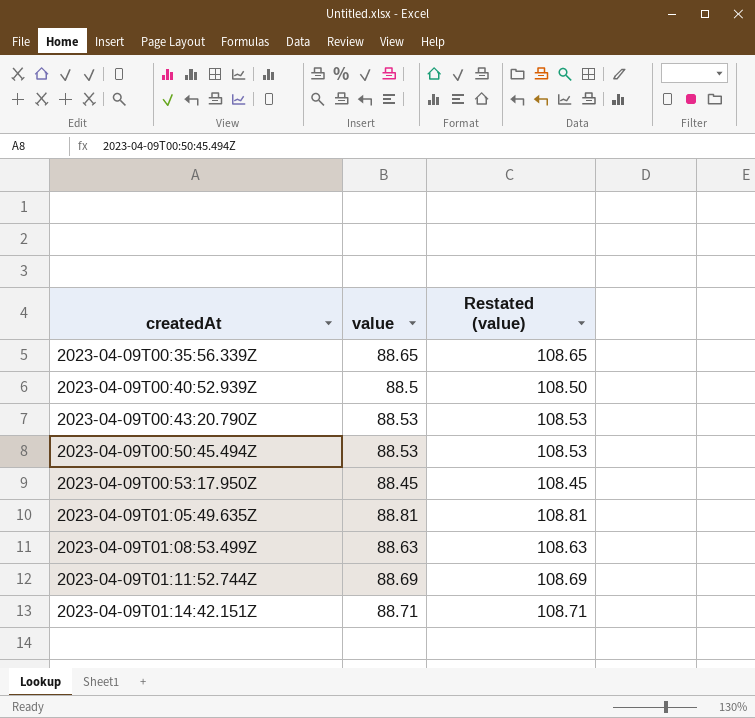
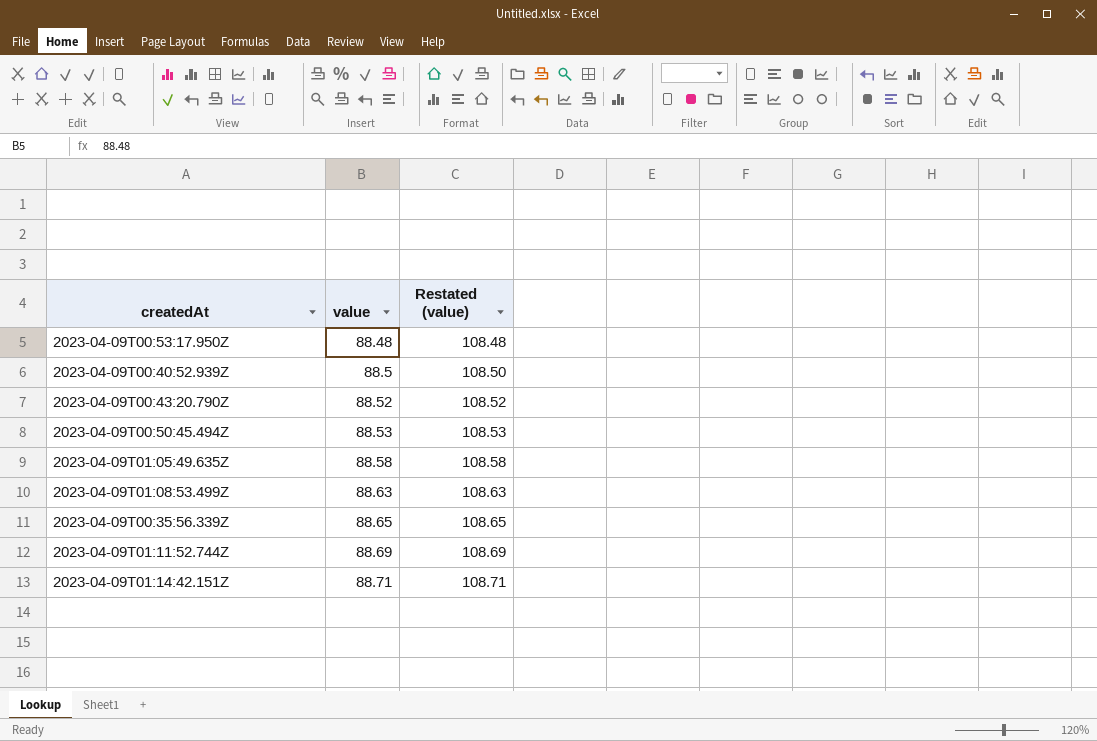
row order: createdAt ascending -> value ascending
2023-04-09T00:53:17.950Z | value: 88.45 -> 88.48
2023-04-09T00:53:17.950Z | Restated (value): 108.45 -> 108.48
2023-04-09T00:43:20.790Z | value: 88.53 -> 88.52
2023-04-09T00:43:20.790Z | Restated (value): 108.53 -> 108.52
2023-04-09T01:05:49.635Z | value: 88.81 -> 88.58
2023-04-09T01:05:49.635Z | Restated (value): 108.81 -> 108.58

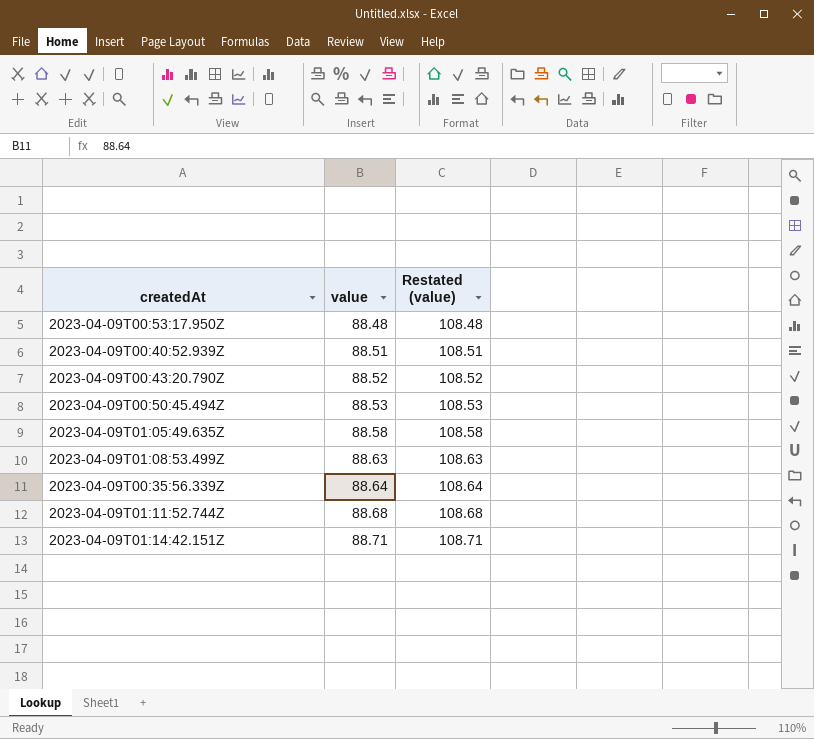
2023-04-09T00:40:52.939Z | value: 88.5 -> 88.51
2023-04-09T00:40:52.939Z | Restated (value): 108.50 -> 108.51
2023-04-09T00:35:56.339Z | value: 88.65 -> 88.64
2023-04-09T00:35:56.339Z | Restated (value): 108.65 -> 108.64
2023-04-09T01:11:52.744Z | value: 88.69 -> 88.68
2023-04-09T01:11:52.744Z | Restated (value): 108.69 -> 108.68

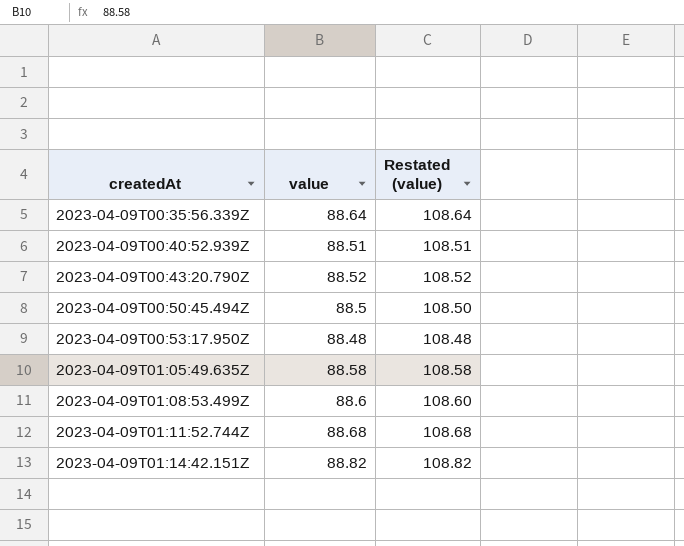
row order: value ascending -> createdAt ascending
2023-04-09T00:50:45.494Z | value: 88.53 -> 88.5
2023-04-09T00:50:45.494Z | Restated (value): 108.53 -> 108.50
2023-04-09T01:08:53.499Z | value: 88.63 -> 88.6
2023-04-09T01:08:53.499Z | Restated (value): 108.63 -> 108.60
2023-04-09T01:14:42.151Z | value: 88.71 -> 88.82
2023-04-09T01:14:42.151Z | Restated (value): 108.71 -> 108.82

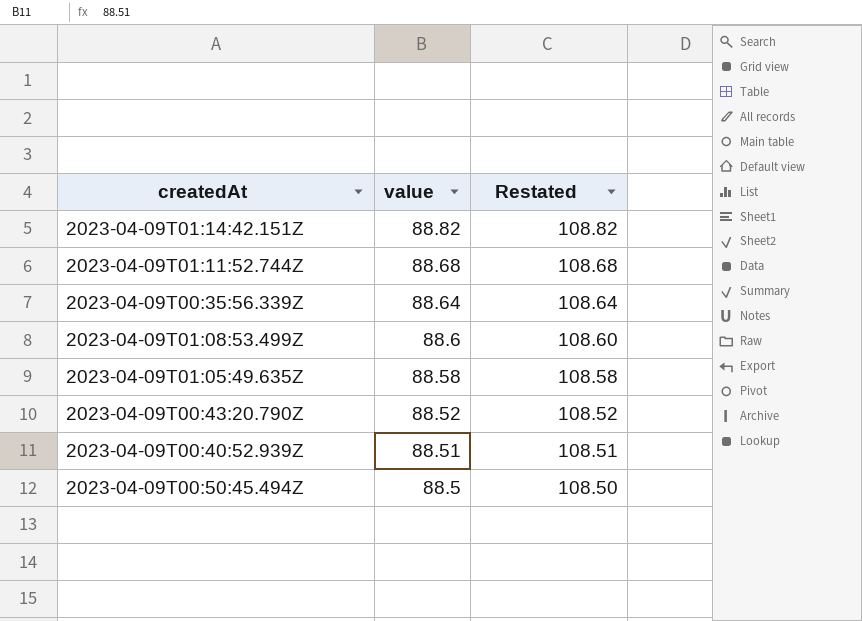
row order: createdAt ascending -> value descending
column name: Restated (value) -> Restated
row 2023-04-09T00:53:17.950Z: 88.48 | 108.48 -> none

